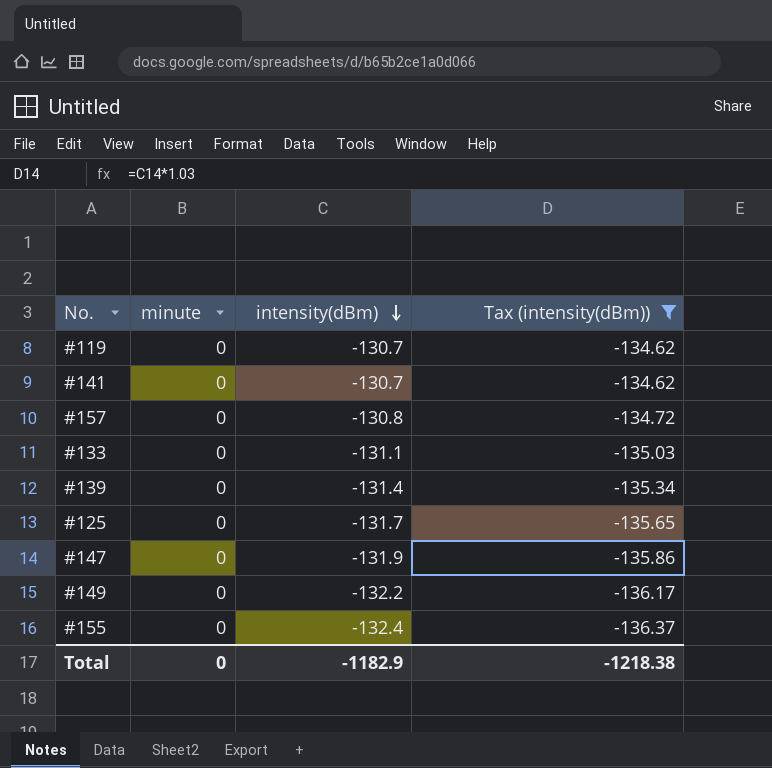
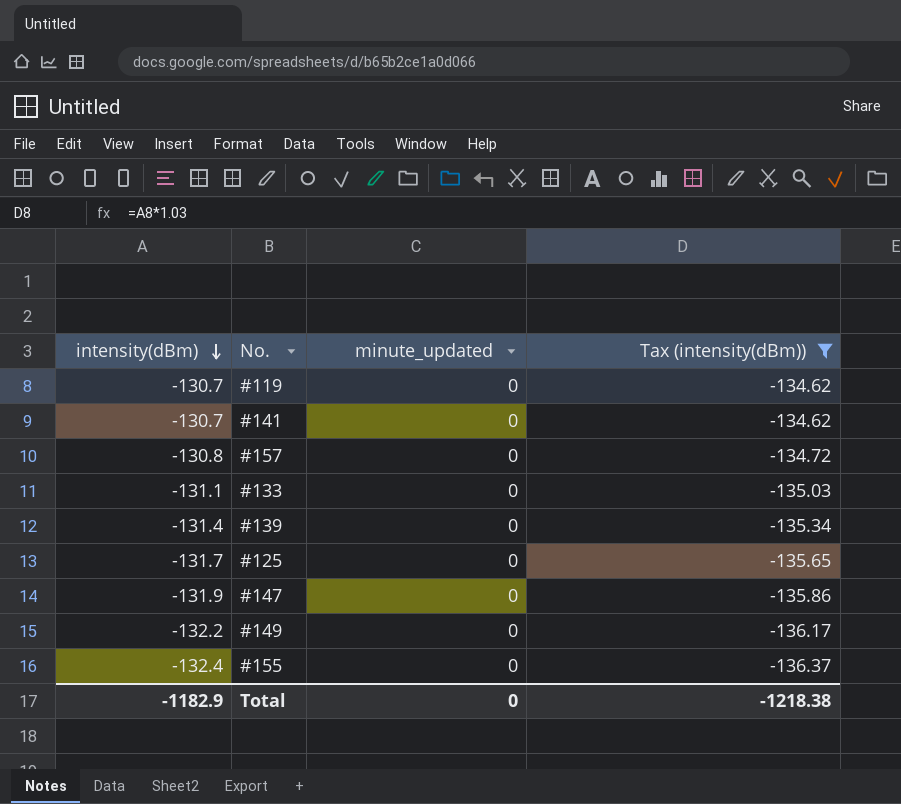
column intensity(dBm) | position: 3 -> 1
column name: minute -> minute_updated

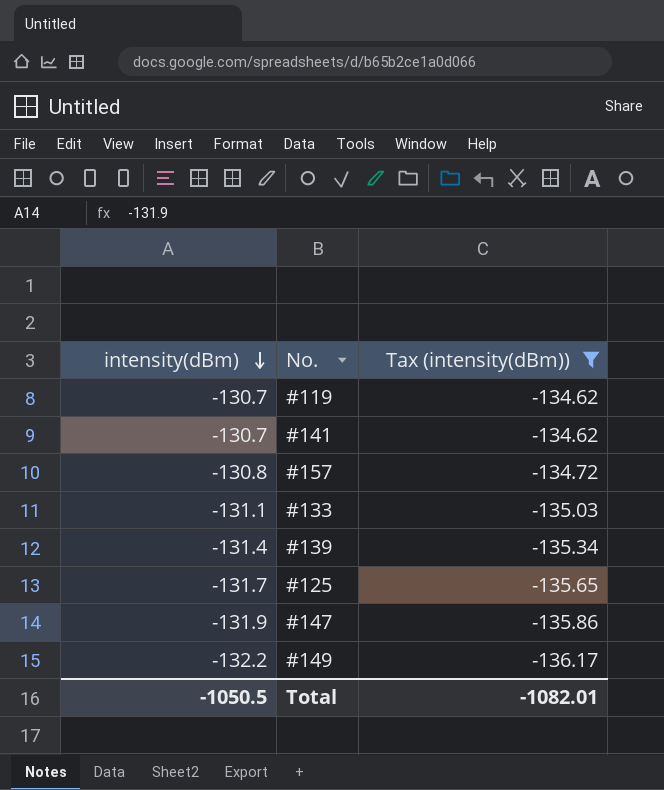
column minute_updated | position: 3 -> none
row #155: -132.4 | 0 | -136.37 -> none
Total | intensity(dBm): -1182.9 -> -1050.5
Total | Tax (intensity(dBm)): -1218.38 -> -1082.01

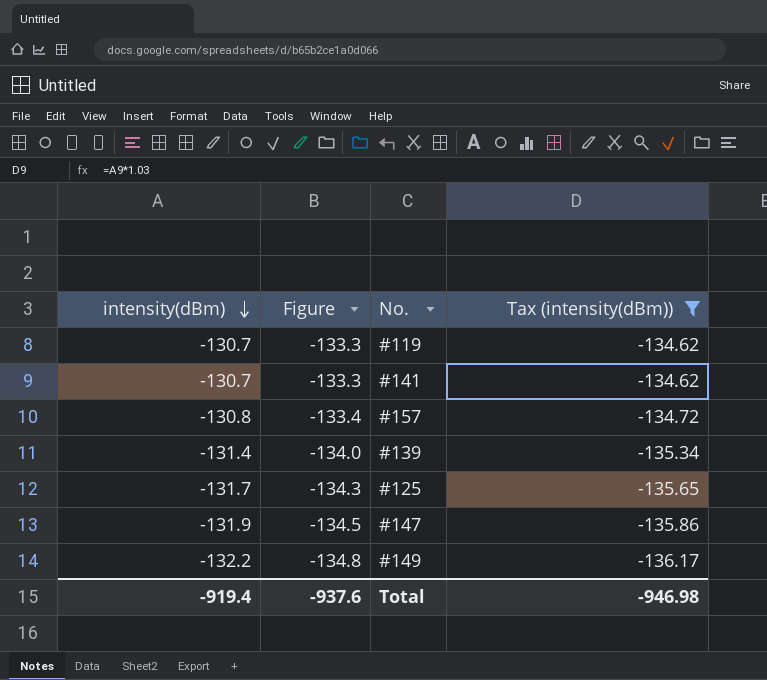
column Figure | formula: none -> [intensity(dBm)] * 1.02
row #133: -131.1 | -135.03 -> none
Total | intensity(dBm): -1050.5 -> -919.4
Total | Tax (intensity(dBm)): -1082.01 -> -946.98

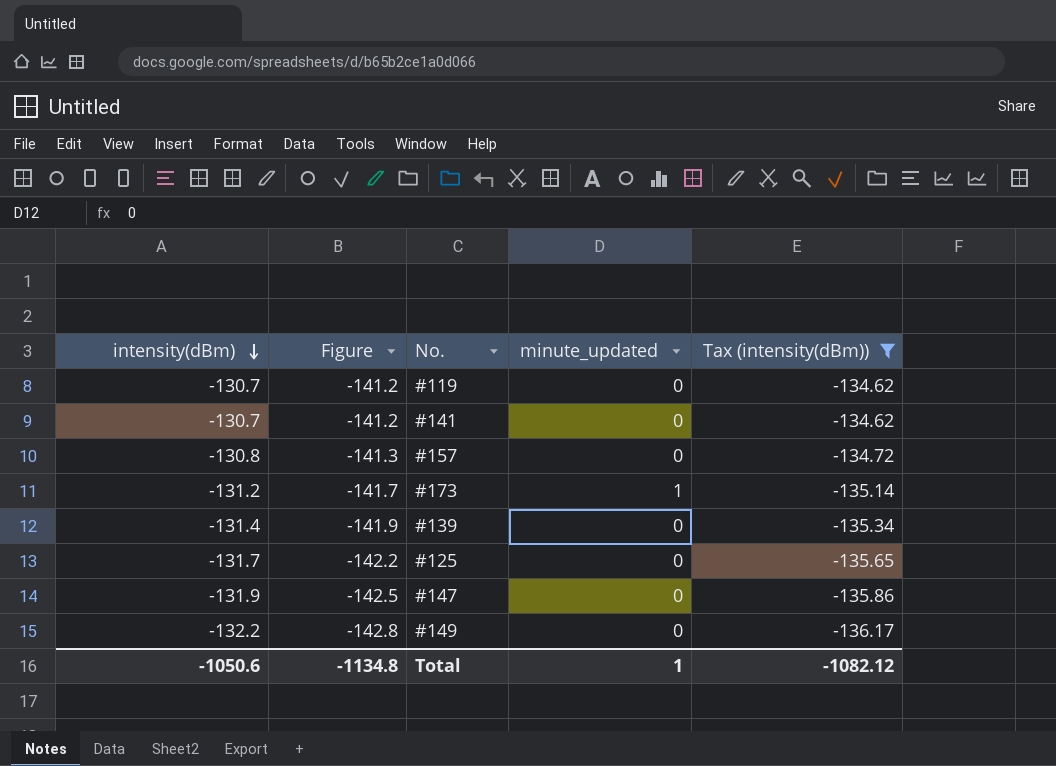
column Figure | formula: [intensity(dBm)] * 1.02 -> [intensity(dBm)] * 1.08
column minute_updated | position: none -> 4
row #173: none -> -131.2 | -141.7 | 1 | -135.14
Total | intensity(dBm): -919.4 -> -1050.6
Total | Figure: -937.6 -> -1134.8
Total | Tax (intensity(dBm)): -946.98 -> -1082.12

